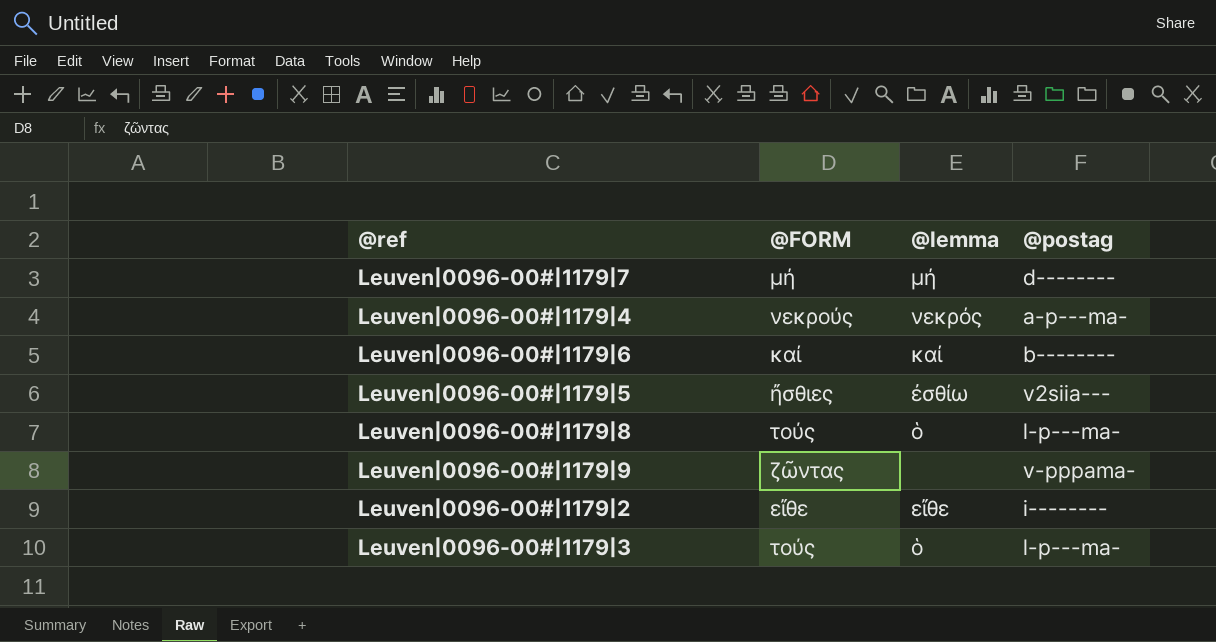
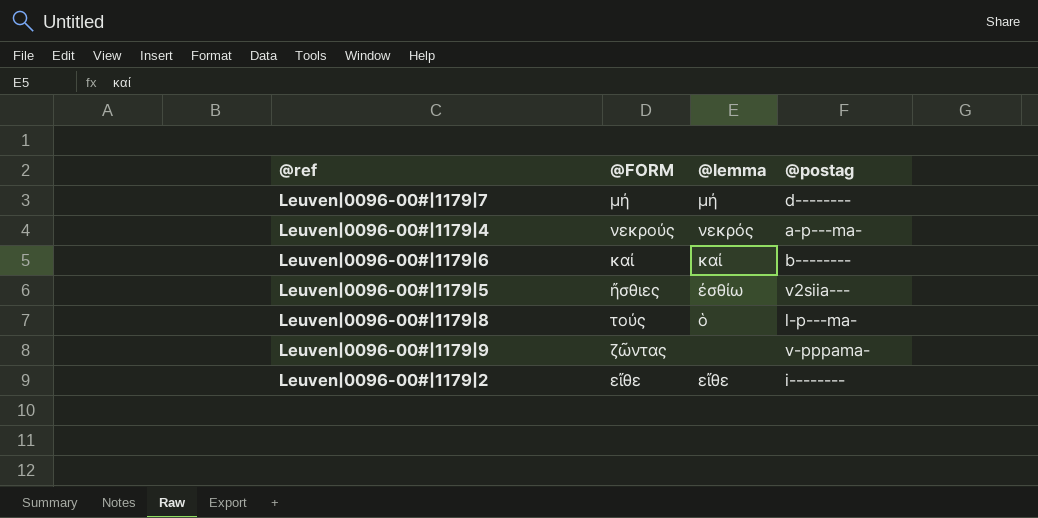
row Leuven|0096-00#|1179|3: τούς | ὁ | l-p---ma- -> none

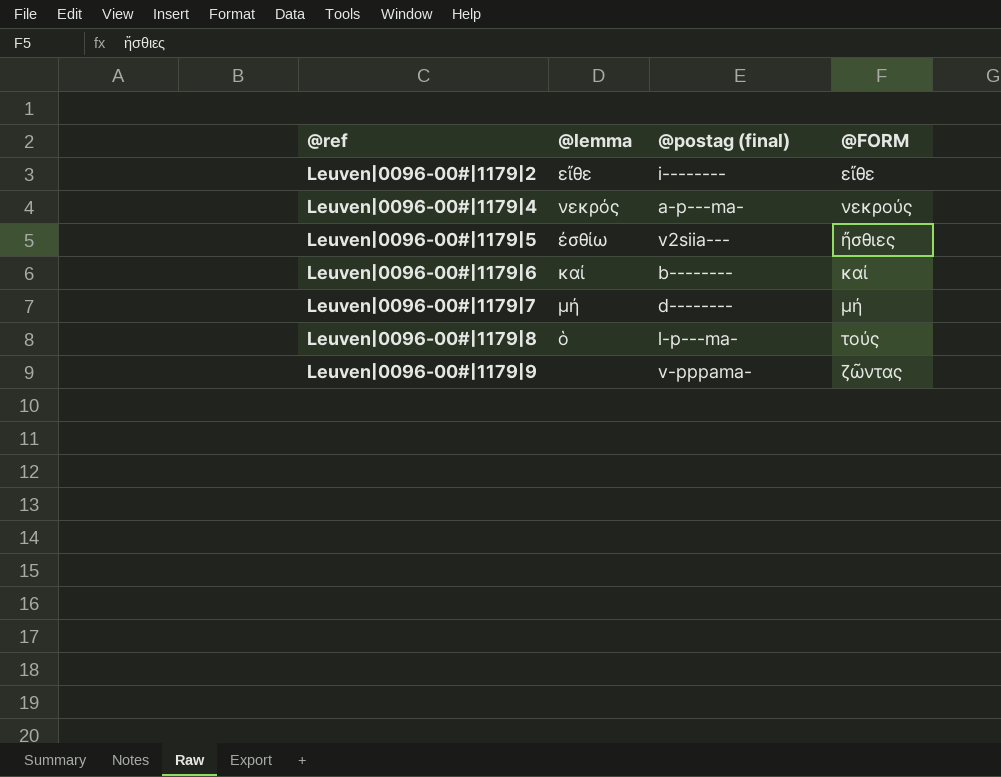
row order: none -> @ref ascending
column name: @postag -> @postag (final)
column @FORM | position: 2 -> 4

